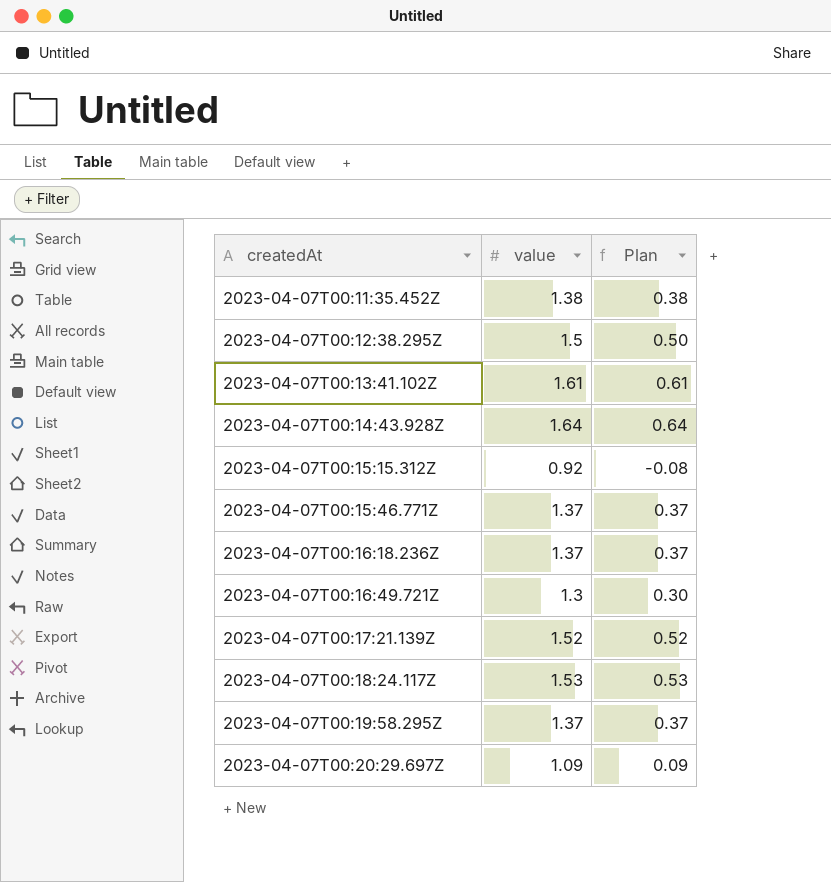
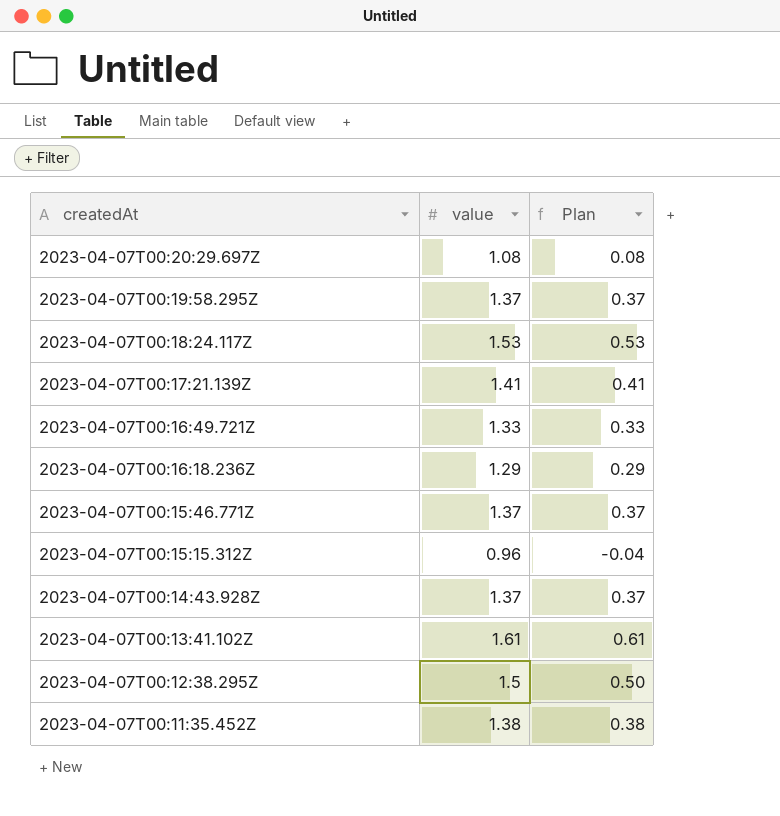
row order: createdAt ascending -> createdAt descending
2023-04-07T00:20:29.697Z | value: 1.09 -> 1.08
2023-04-07T00:20:29.697Z | Plan: 0.09 -> 0.08
2023-04-07T00:17:21.139Z | value: 1.52 -> 1.41
2023-04-07T00:17:21.139Z | Plan: 0.52 -> 0.41
2023-04-07T00:16:49.721Z | value: 1.3 -> 1.33
2023-04-07T00:16:49.721Z | Plan: 0.30 -> 0.33
2023-04-07T00:16:18.236Z | value: 1.37 -> 1.29
2023-04-07T00:16:18.236Z | Plan: 0.37 -> 0.29
2023-04-07T00:15:15.312Z | value: 0.92 -> 0.96
2023-04-07T00:15:15.312Z | Plan: -0.08 -> -0.04
2023-04-07T00:14:43.928Z | value: 1.64 -> 1.37
2023-04-07T00:14:43.928Z | Plan: 0.64 -> 0.37

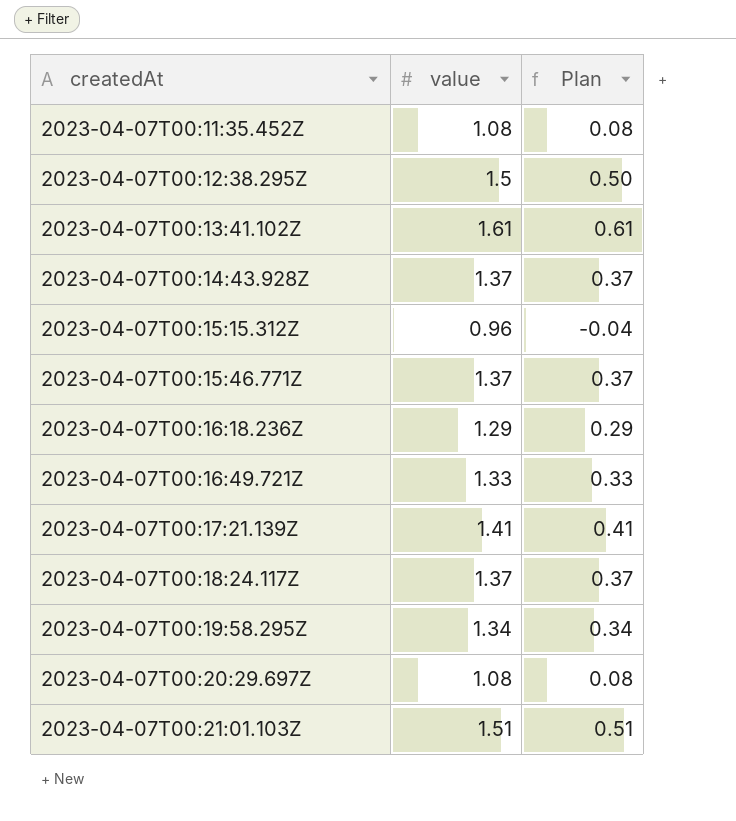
row order: createdAt descending -> createdAt ascending
2023-04-07T00:11:35.452Z | value: 1.38 -> 1.08
2023-04-07T00:11:35.452Z | Plan: 0.38 -> 0.08
2023-04-07T00:18:24.117Z | value: 1.53 -> 1.37
2023-04-07T00:18:24.117Z | Plan: 0.53 -> 0.37
2023-04-07T00:19:58.295Z | value: 1.37 -> 1.34
2023-04-07T00:19:58.295Z | Plan: 0.37 -> 0.34
row 2023-04-07T00:21:01.103Z: none -> 1.51 | 0.51

